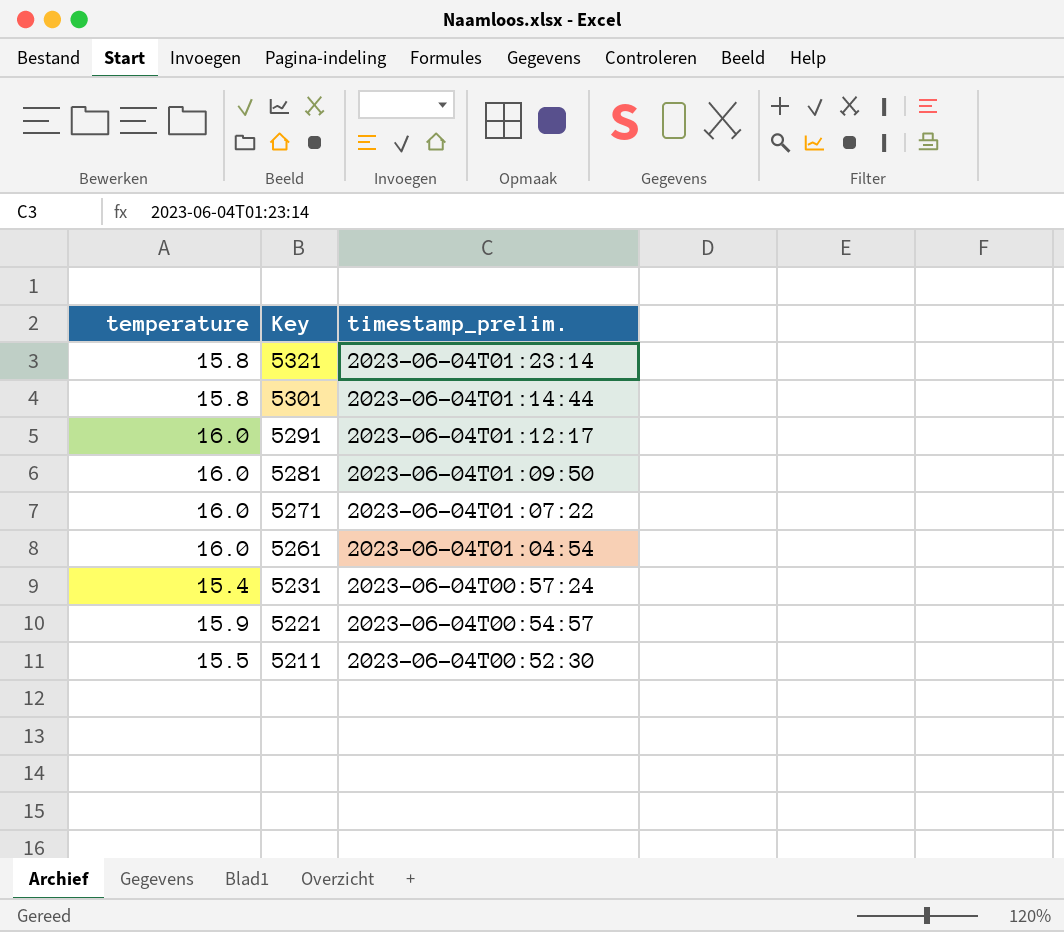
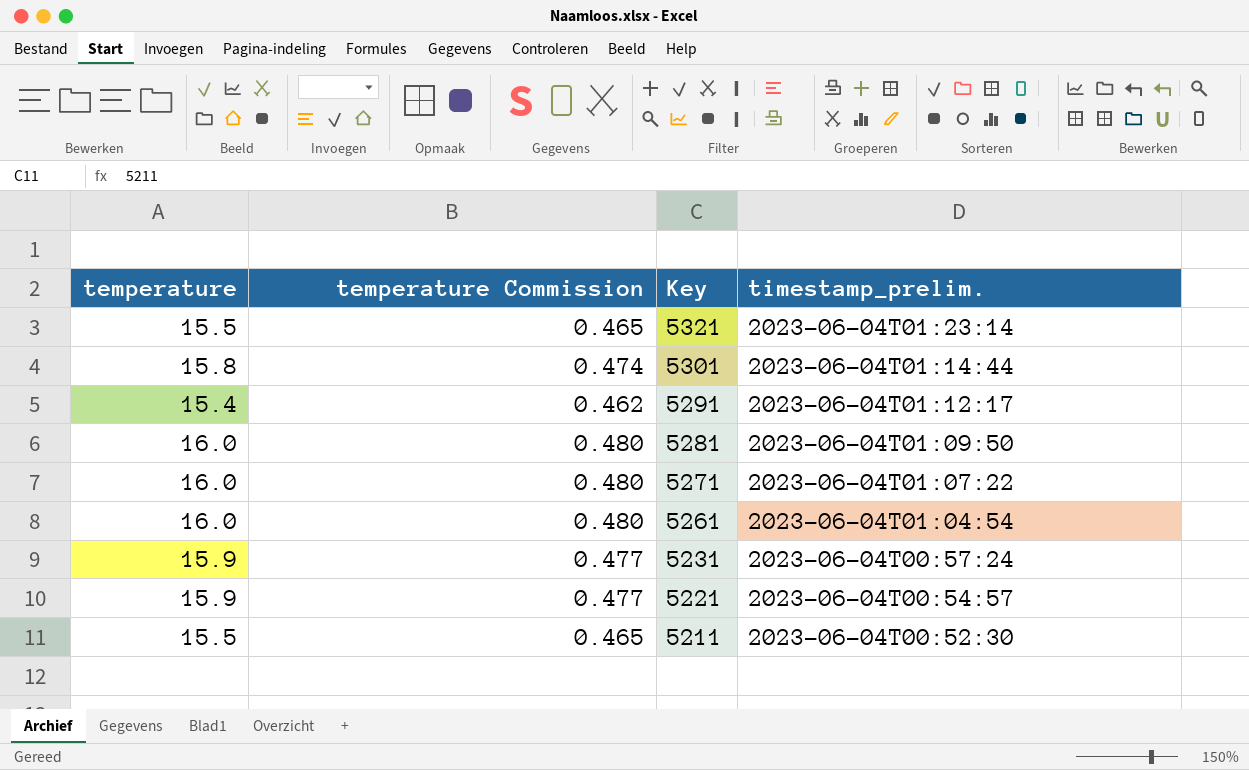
column temperature Commission | formula: none -> [temperature] * 0.03
5321 | temperature: 15.8 -> 15.5
5291 | temperature: 16.0 -> 15.4
5231 | temperature: 15.4 -> 15.9

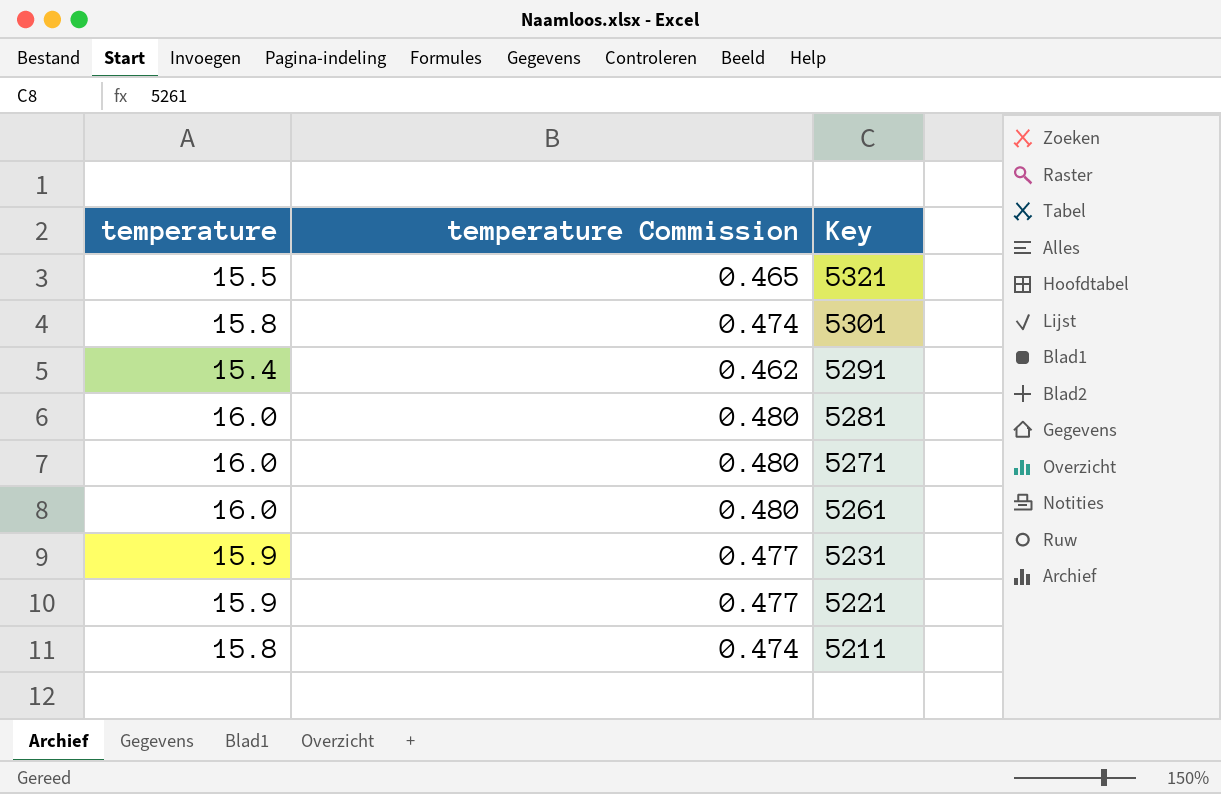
column timestamp_prelim. | position: 4 -> none
5211 | temperature: 15.5 -> 15.8
5211 | temperature Commission: 0.465 -> 0.474

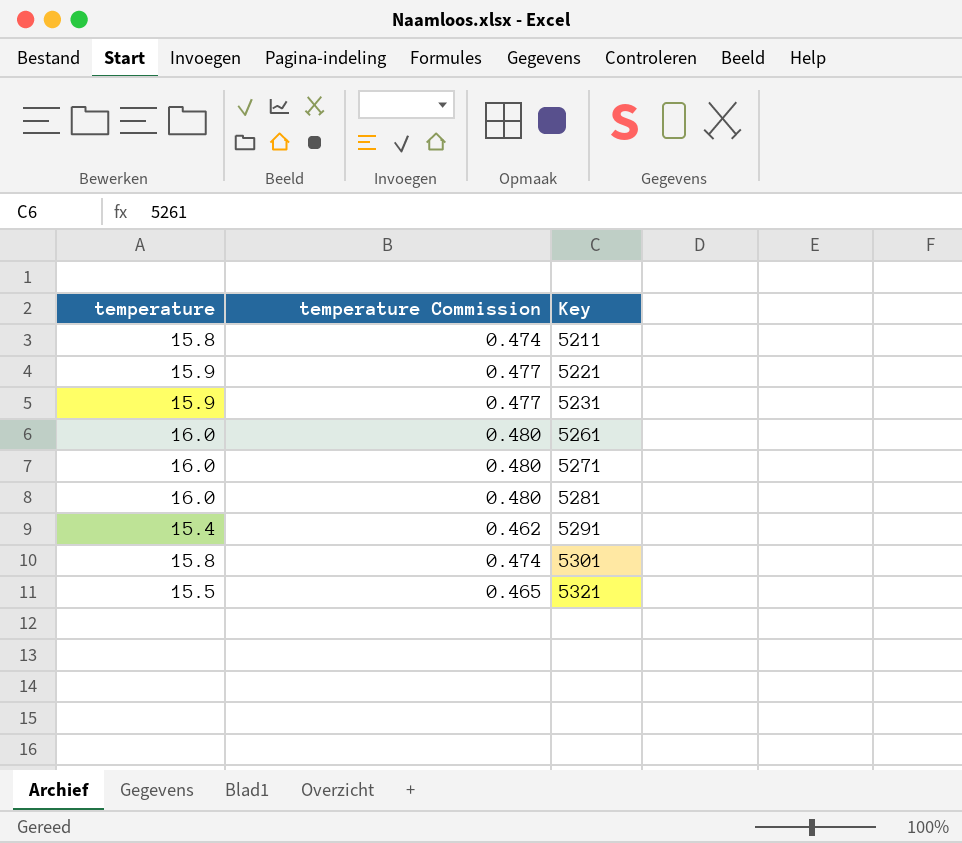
row order: Key descending -> Key ascending

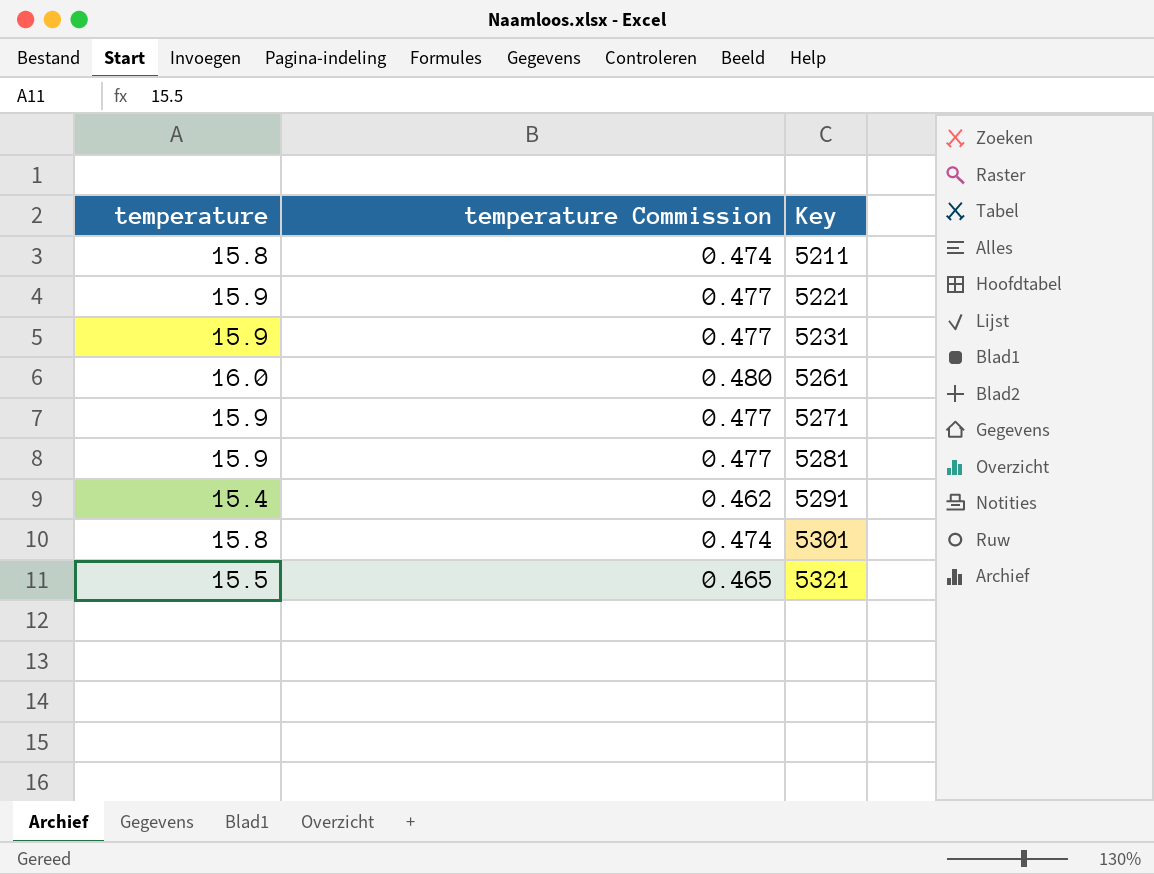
5271 | temperature: 16.0 -> 15.9
5271 | temperature Commission: 0.480 -> 0.477
5281 | temperature: 16.0 -> 15.9
5281 | temperature Commission: 0.480 -> 0.477

